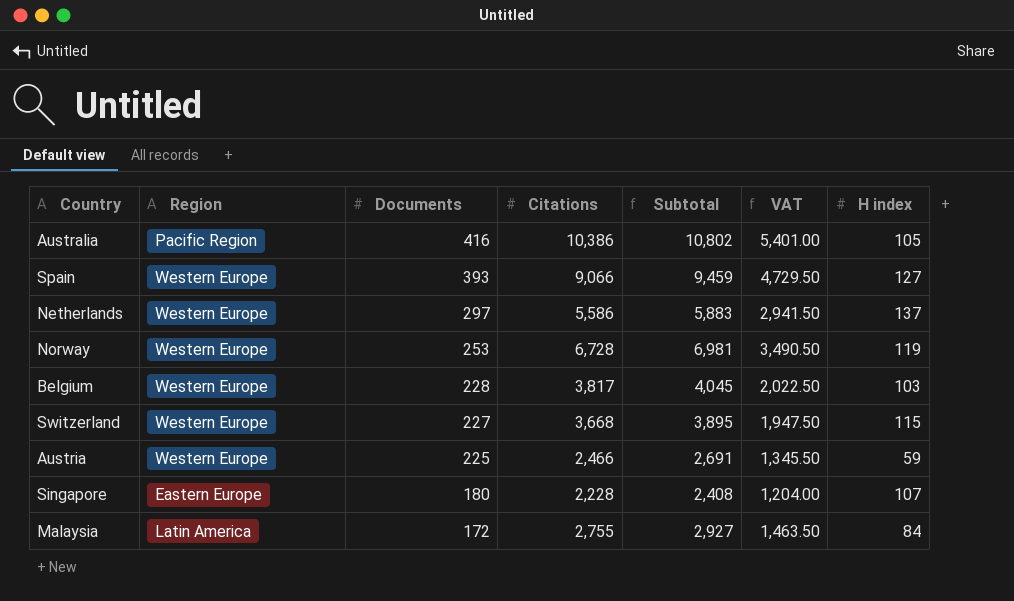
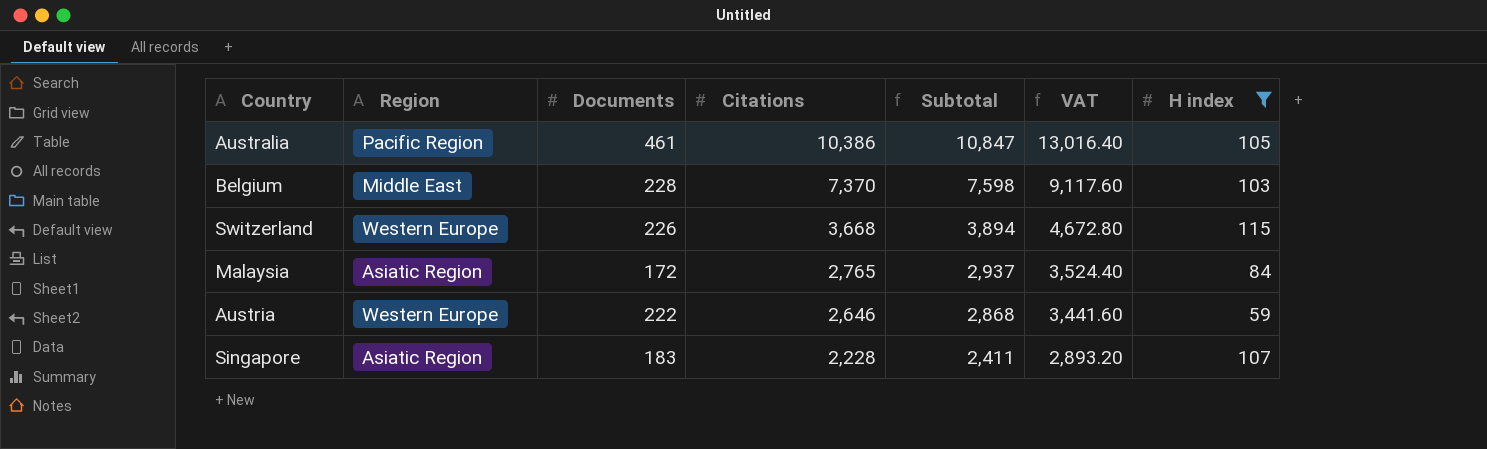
filter: none -> H index <= 115
row order: Documents descending -> Citations descending
column VAT | formula: [Subtotal] * 0.5 -> [Subtotal] * 1.2
Australia | Documents: 416 -> 461
Australia | Subtotal: 10,802 -> 10,847
Belgium | Region: Western Europe -> Middle East
Belgium | Citations: 3,817 -> 7,370
Belgium | Subtotal: 4,045 -> 7,598
Switzerland | Documents: 227 -> 226
Switzerland | Subtotal: 3,895 -> 3,894
Malaysia | Region: Latin America -> Asiatic Region
Malaysia | Citations: 2,755 -> 2,765
Malaysia | Subtotal: 2,927 -> 2,937
Austria | Documents: 225 -> 222
Austria | Citations: 2,466 -> 2,646
Austria | Subtotal: 2,691 -> 2,868
Singapore | Region: Eastern Europe -> Asiatic Region
Singapore | Documents: 180 -> 183
Singapore | Subtotal: 2,408 -> 2,411

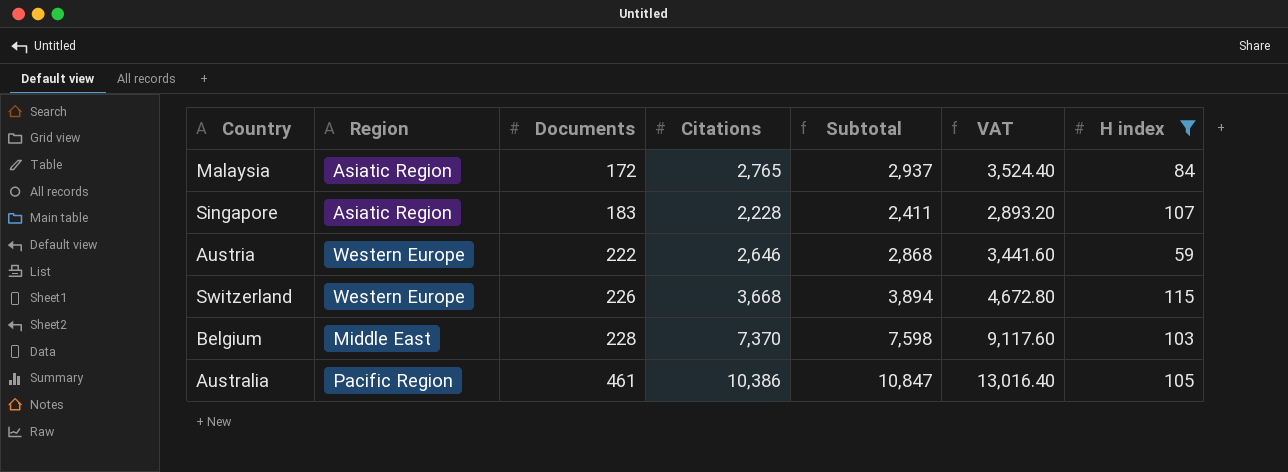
row order: Citations descending -> Documents ascending

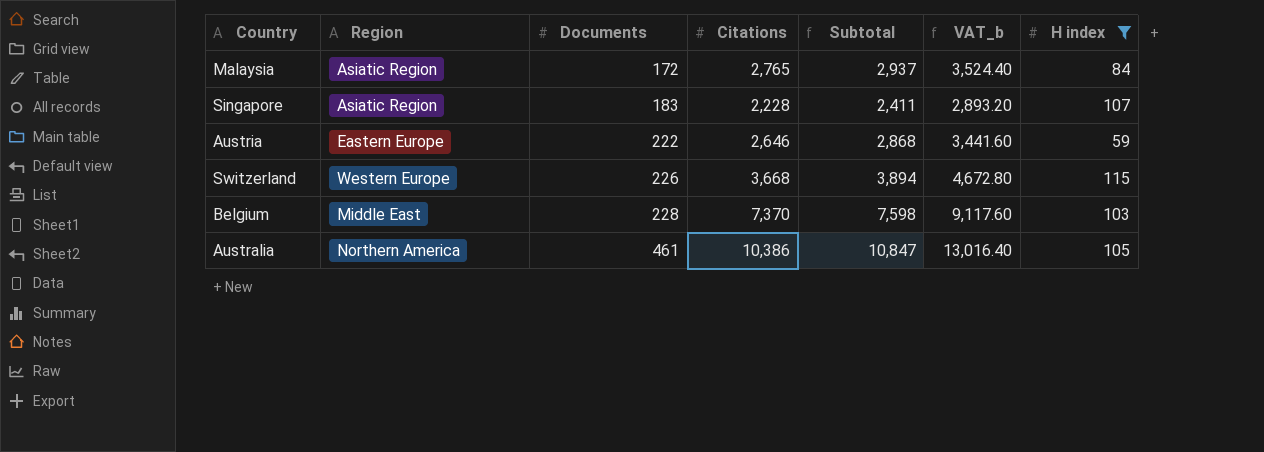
column name: VAT -> VAT_b
Austria | Region: Western Europe -> Eastern Europe
Australia | Region: Pacific Region -> Northern America

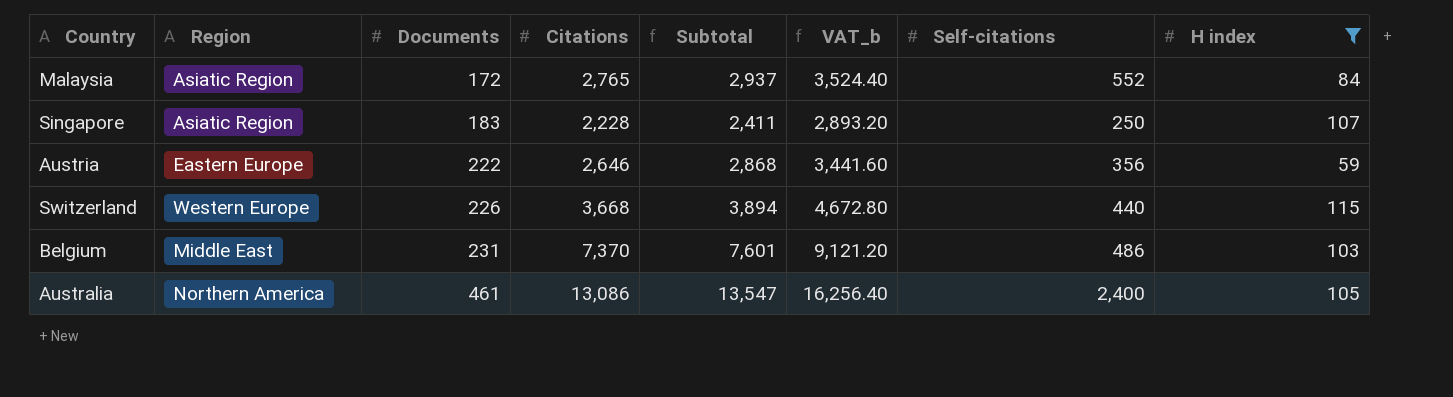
column Self-citations | position: none -> 7
Belgium | Documents: 228 -> 231
Belgium | Subtotal: 7,598 -> 7,601
Belgium | VAT_b: 9,117.60 -> 9,121.20
Australia | Citations: 10,386 -> 13,086
Australia | Subtotal: 10,847 -> 13,547
Australia | VAT_b: 13,016.40 -> 16,256.40

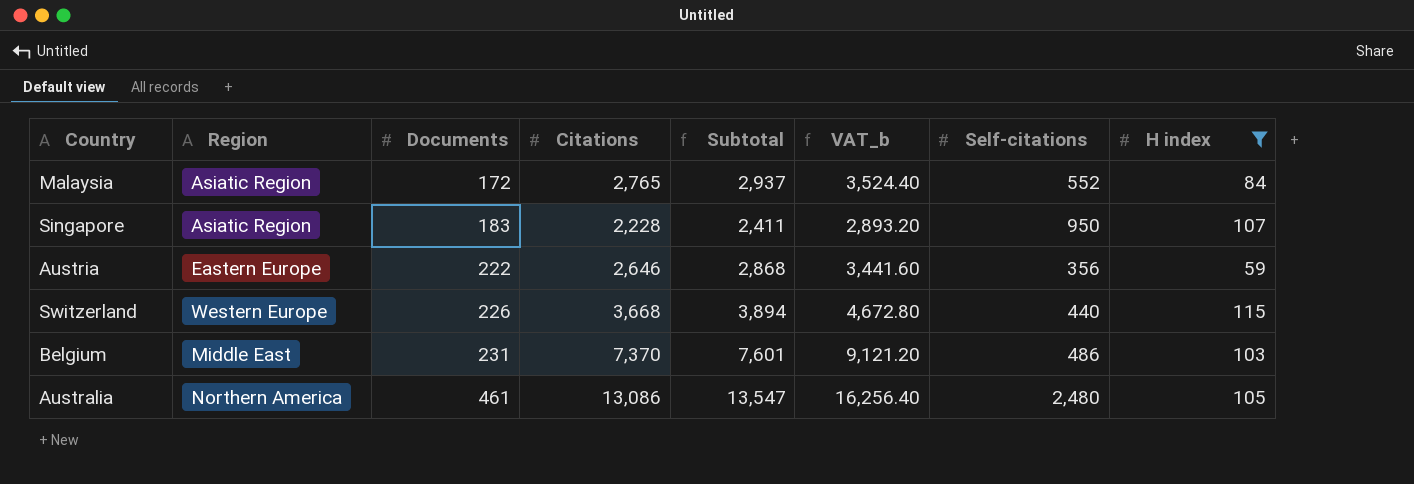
Singapore | Self-citations: 250 -> 950
Australia | Self-citations: 2,400 -> 2,480

